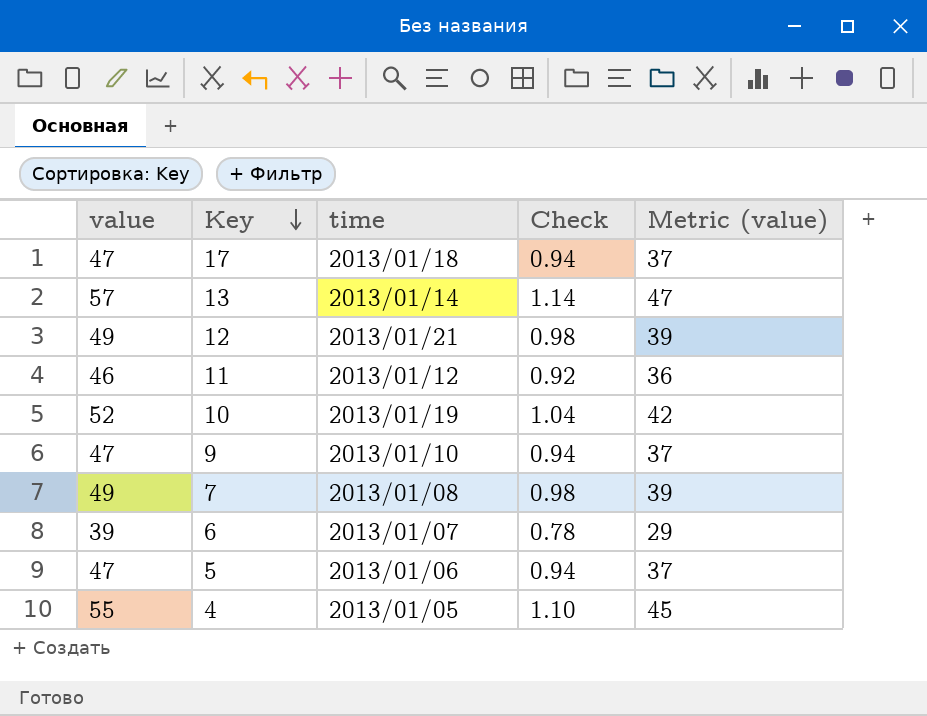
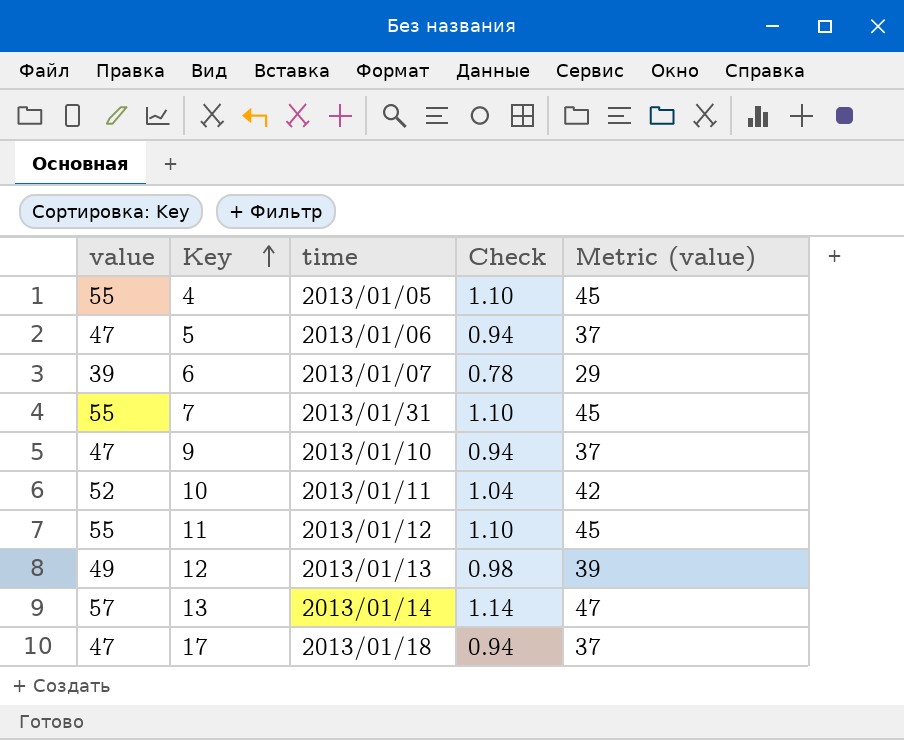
row order: Key descending -> Key ascending
7 | value: 49 -> 55
7 | time: 2013/01/08 -> 2013/01/31
7 | Check: 0.98 -> 1.10
7 | Metric (value): 39 -> 45
10 | time: 2013/01/19 -> 2013/01/11
11 | value: 46 -> 55
11 | Check: 0.92 -> 1.10
11 | Metric (value): 36 -> 45
12 | time: 2013/01/21 -> 2013/01/13

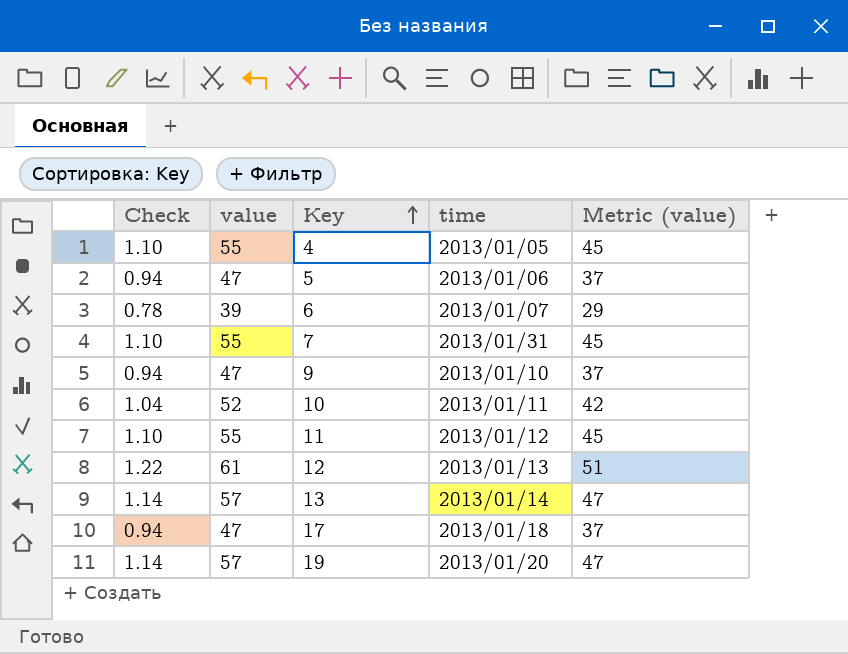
column Check | position: 4 -> 1
12 | Check: 0.98 -> 1.22
12 | value: 49 -> 61
12 | Metric (value): 39 -> 51
row 19: none -> 1.14 | 57 | 2013/01/20 | 47

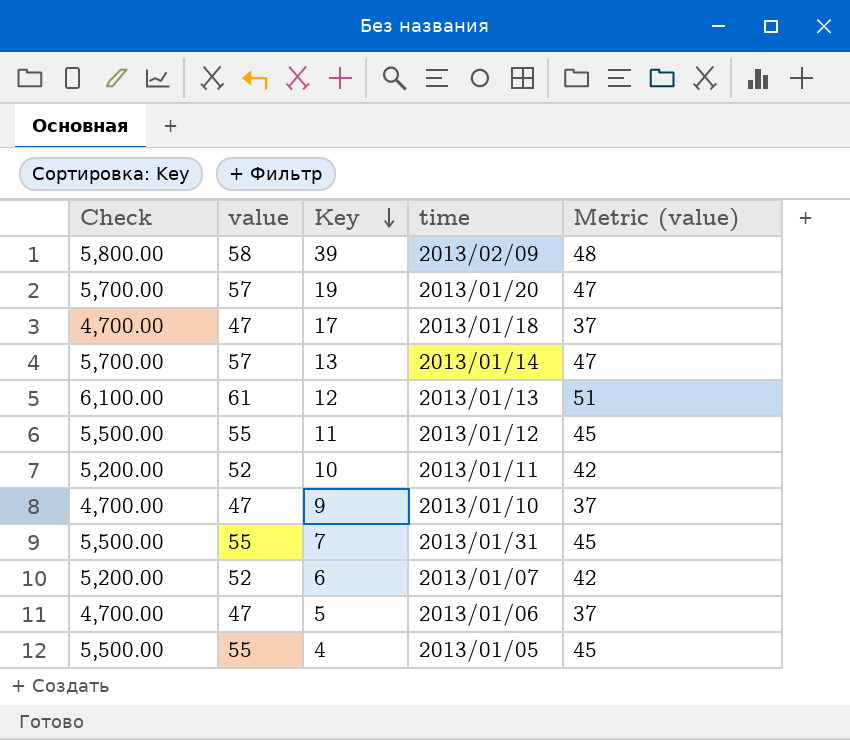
row order: Key ascending -> Key descending
column Check | formula: [value] * 0.02 -> [value] * 100
row 39: none -> 5,800.00 | 58 | 2013/02/09 | 48
6 | value: 39 -> 52
6 | Metric (value): 29 -> 42

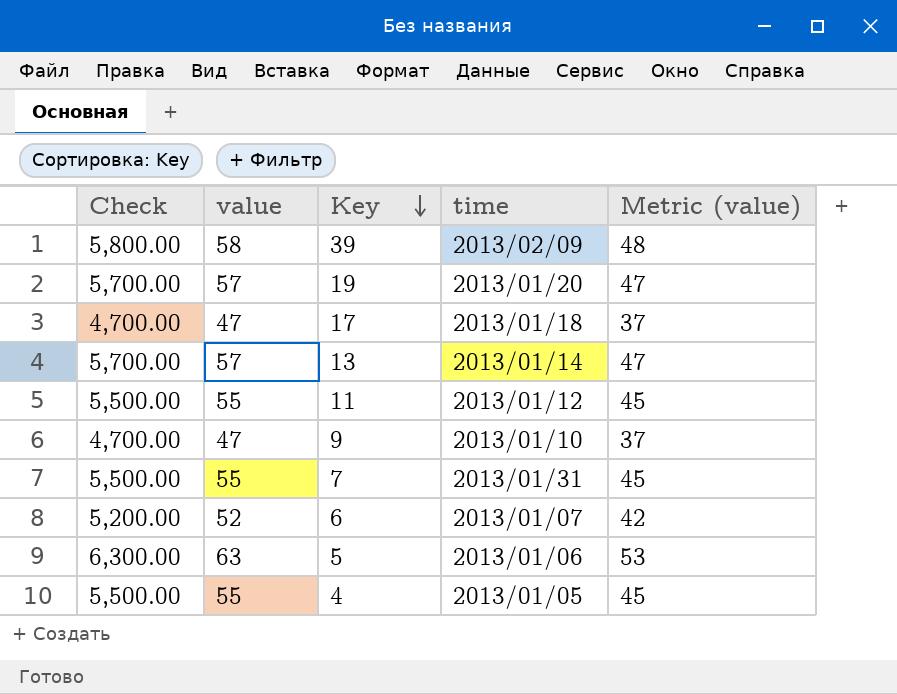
row 12: 6,100.00 | 61 | 2013/01/13 | 51 -> none
row 10: 5,200.00 | 52 | 2013/01/11 | 42 -> none
5 | Check: 4,700.00 -> 6,300.00
5 | value: 47 -> 63
5 | Metric (value): 37 -> 53

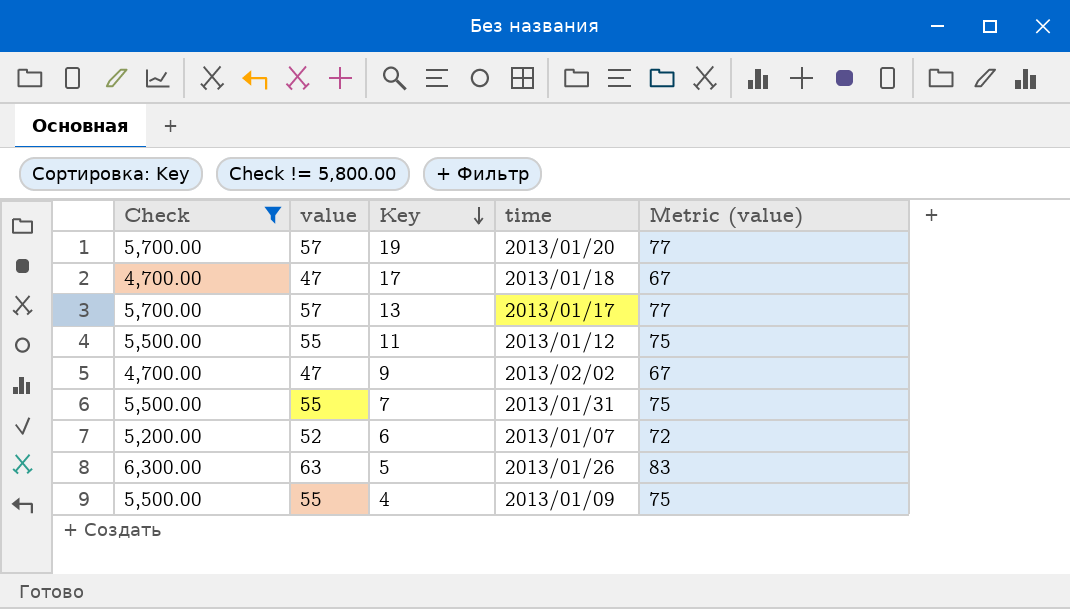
filter: none -> Check != 5,800.00
column Metric (value) | formula: [value] - 10 -> [value] + 20
13 | time: 2013/01/14 -> 2013/01/17
9 | time: 2013/01/10 -> 2013/02/02
5 | time: 2013/01/06 -> 2013/01/26
4 | time: 2013/01/05 -> 2013/01/09

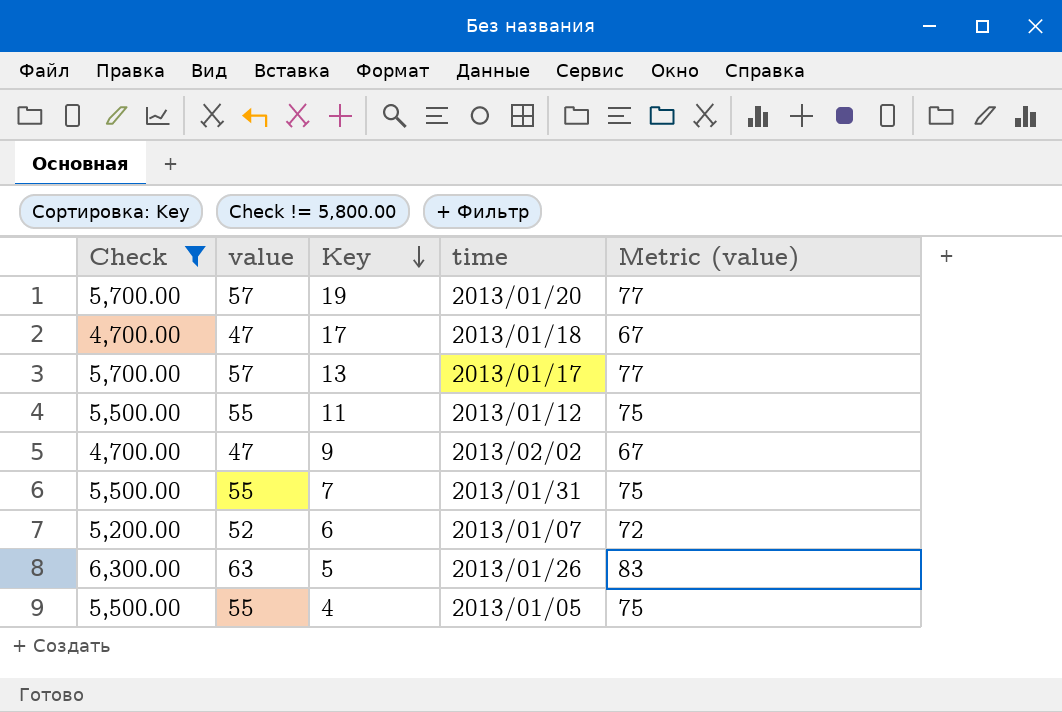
4 | time: 2013/01/09 -> 2013/01/05

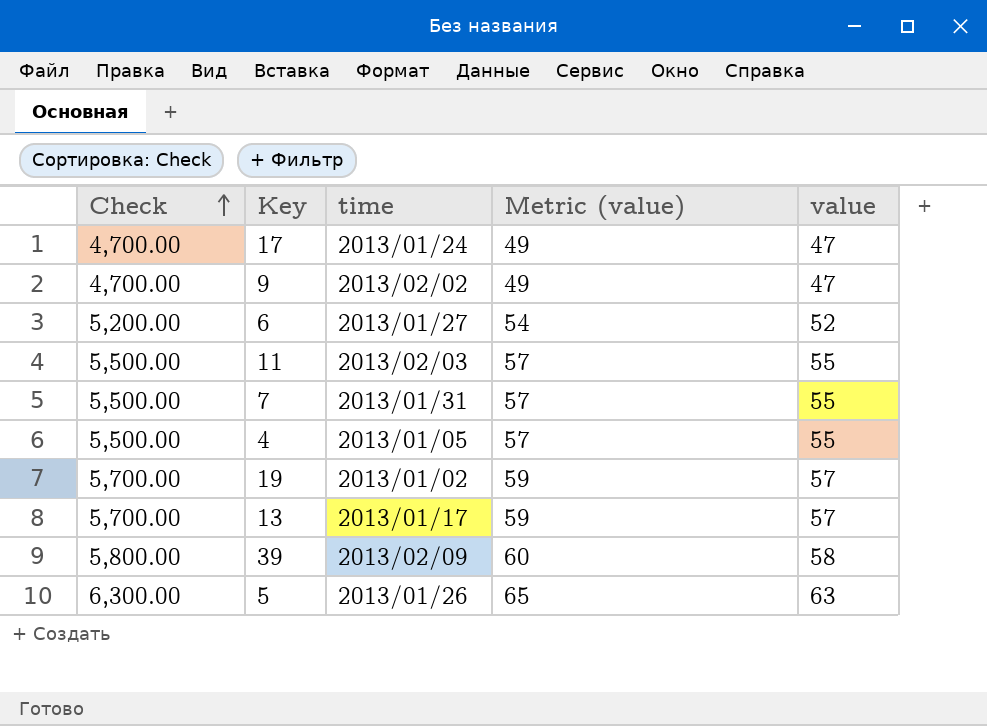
filter: Check != 5,800.00 -> none
row order: Key descending -> Check ascending
column Metric (value) | formula: [value] + 20 -> [value] + 2
column value | position: 2 -> 5
17 | time: 2013/01/18 -> 2013/01/24
6 | time: 2013/01/07 -> 2013/01/27
11 | time: 2013/01/12 -> 2013/02/03
19 | time: 2013/01/20 -> 2013/01/02

